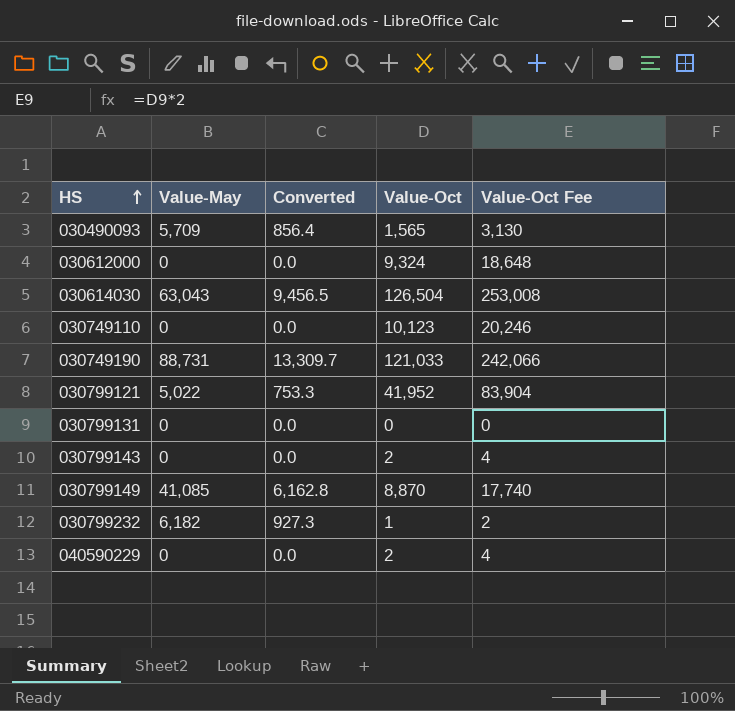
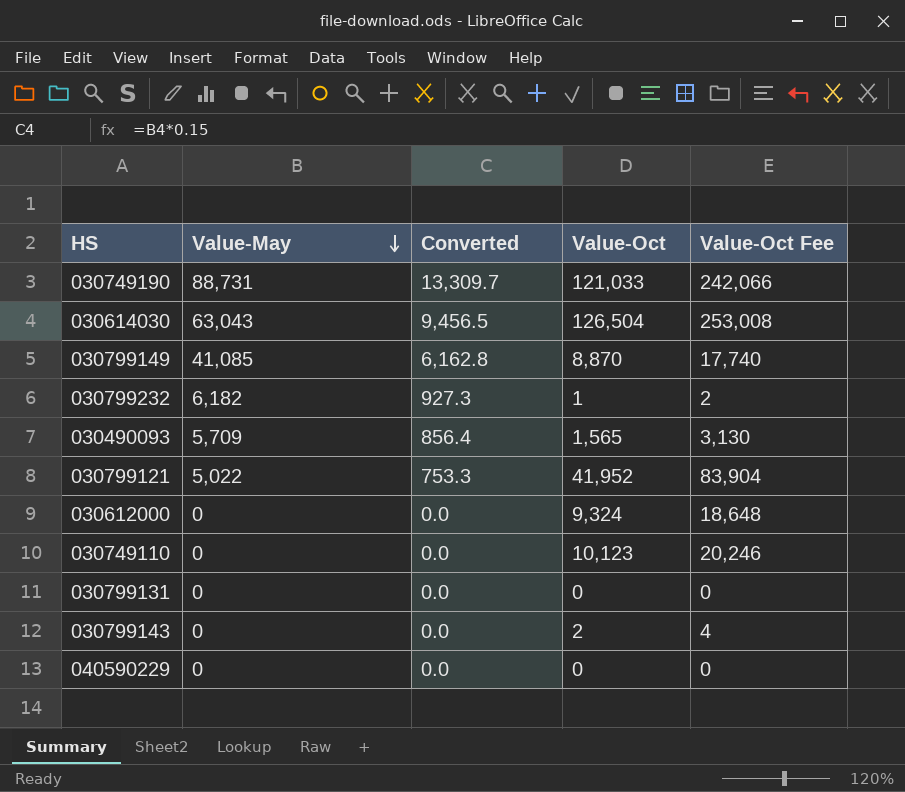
row order: HS ascending -> Value-May descending
040590229 | Value-Oct: 2 -> 0
040590229 | Value-Oct Fee: 4 -> 0

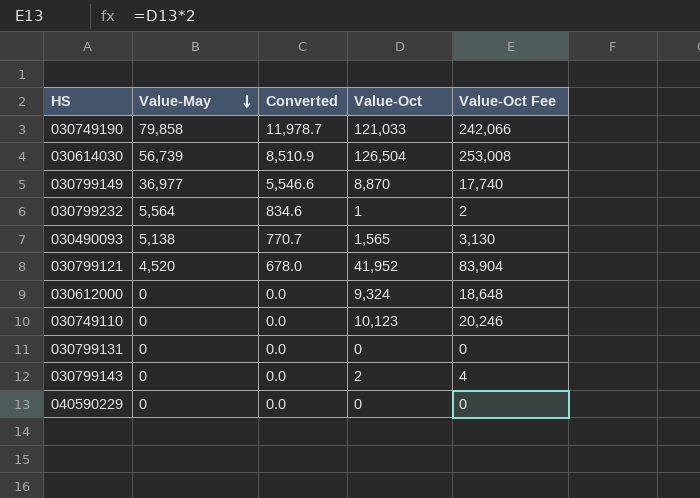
030749190 | Value-May: 88,731 -> 79,858
030749190 | Converted: 13,309.7 -> 11,978.7
030614030 | Value-May: 63,043 -> 56,739
030614030 | Converted: 9,456.5 -> 8,510.9
030799149 | Value-May: 41,085 -> 36,977
030799149 | Converted: 6,162.8 -> 5,546.6
030799232 | Value-May: 6,182 -> 5,564
030799232 | Converted: 927.3 -> 834.6
030490093 | Value-May: 5,709 -> 5,138
030490093 | Converted: 856.4 -> 770.7
030799121 | Value-May: 5,022 -> 4,520
030799121 | Converted: 753.3 -> 678.0

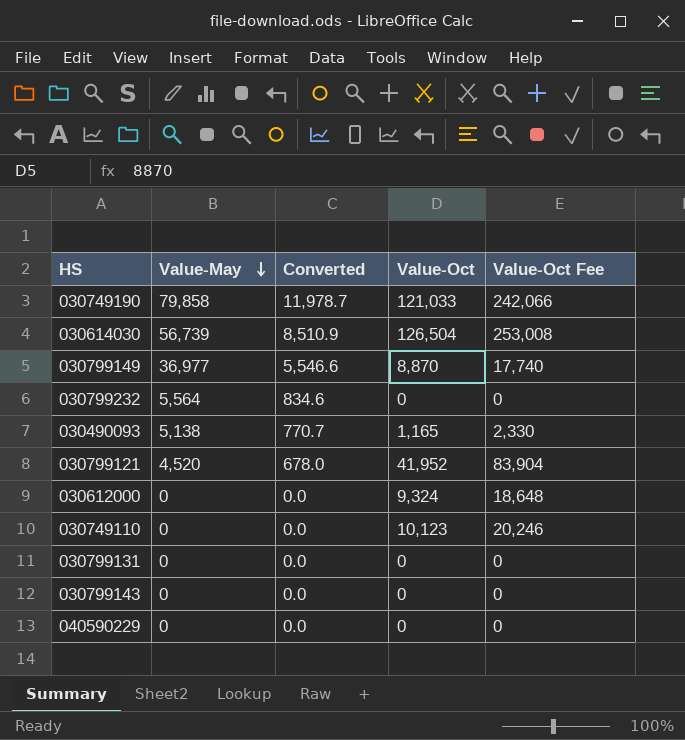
030799232 | Value-Oct: 1 -> 0
030799232 | Value-Oct Fee: 2 -> 0
030490093 | Value-Oct: 1,565 -> 1,165
030490093 | Value-Oct Fee: 3,130 -> 2,330
030799143 | Value-Oct: 2 -> 0
030799143 | Value-Oct Fee: 4 -> 0

